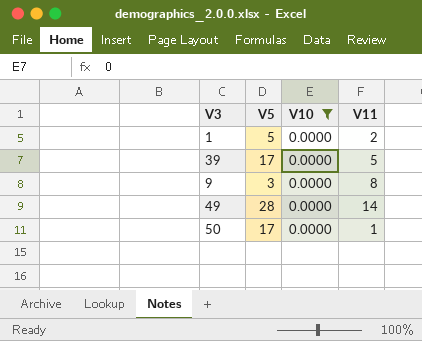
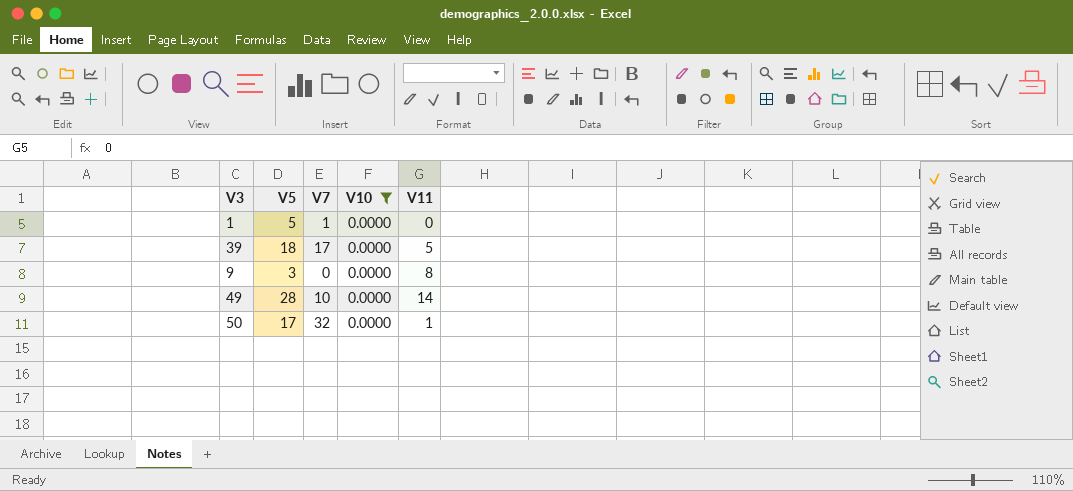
column V7 | position: none -> 3
1 | V11: 2 -> 0
39 | V5: 17 -> 18

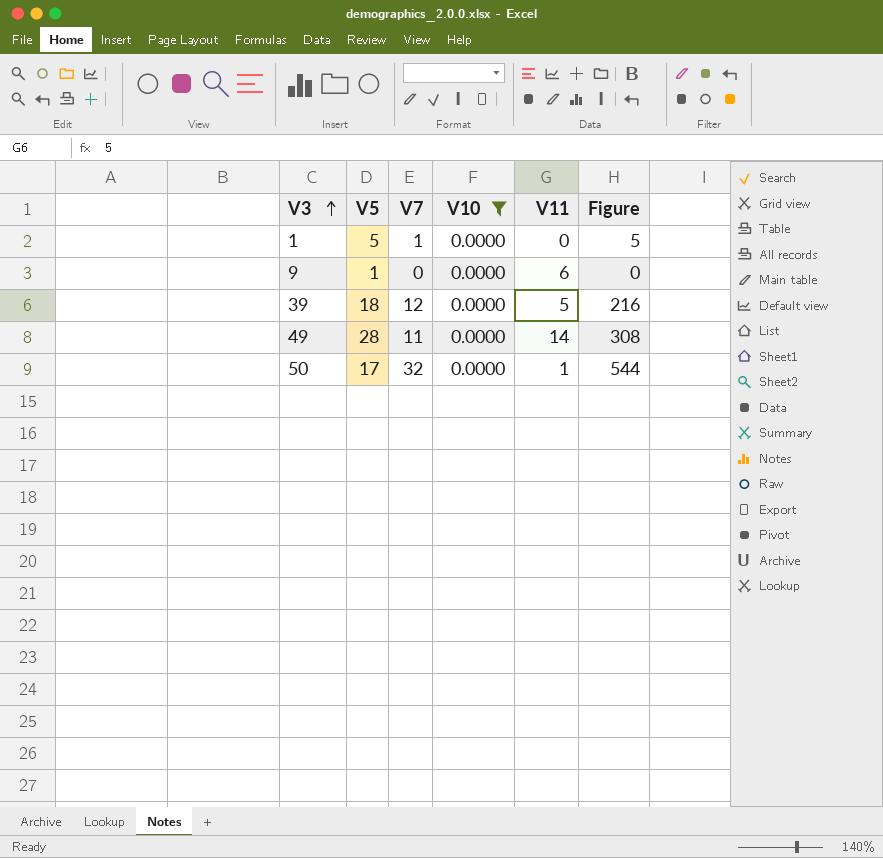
row order: none -> V3 ascending
column Figure | formula: none -> [V5] * [V7]
9 | V5: 3 -> 1
9 | V11: 8 -> 6
39 | V7: 17 -> 12
49 | V7: 10 -> 11

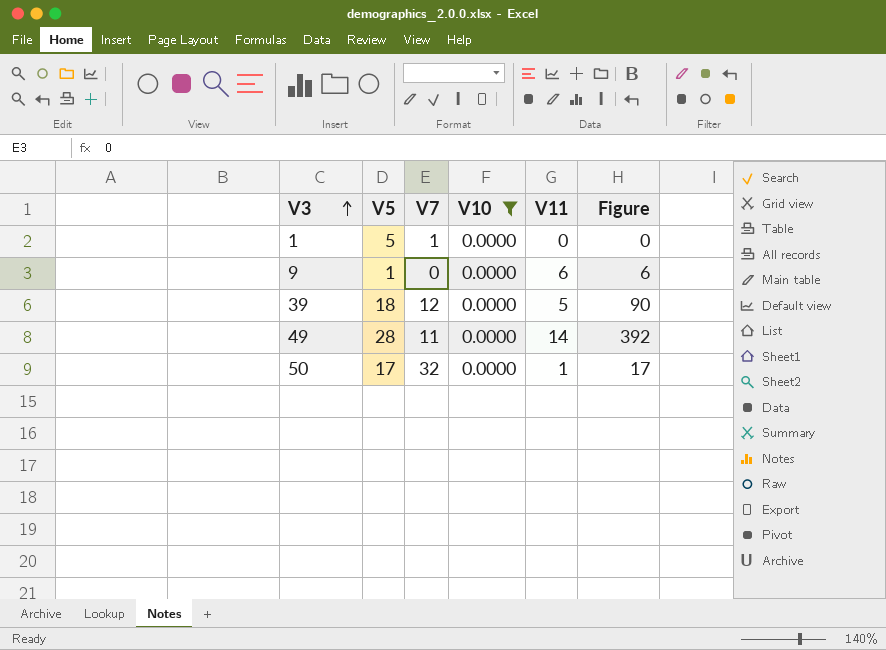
column Figure | formula: [V5] * [V7] -> [V5] * [V11]

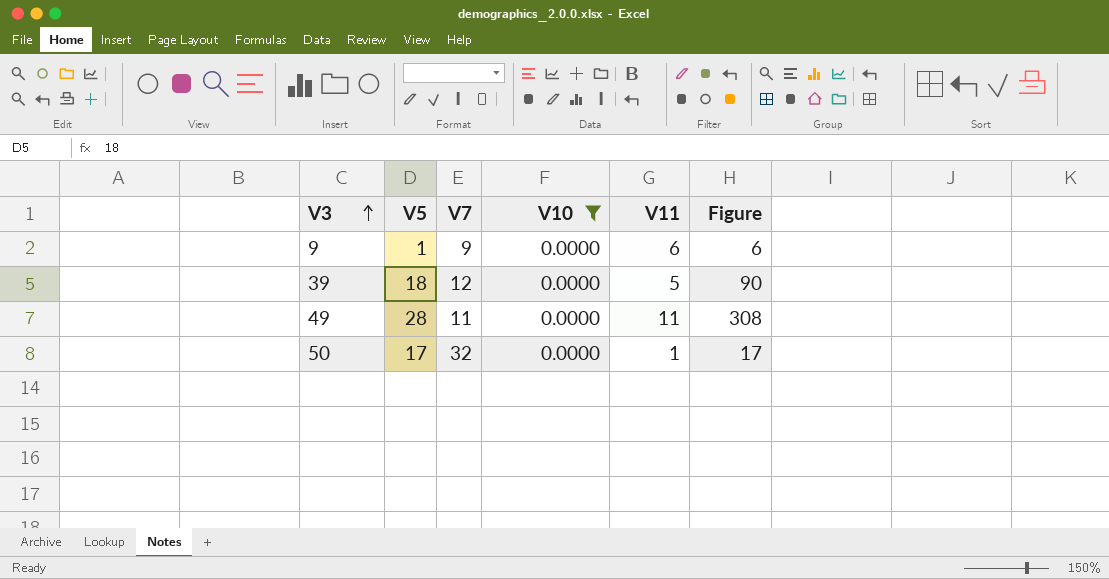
row 1: 5 | 1 | 0.0000 | 0 | 0 -> none
9 | V7: 0 -> 9
49 | V11: 14 -> 11
49 | Figure: 392 -> 308

